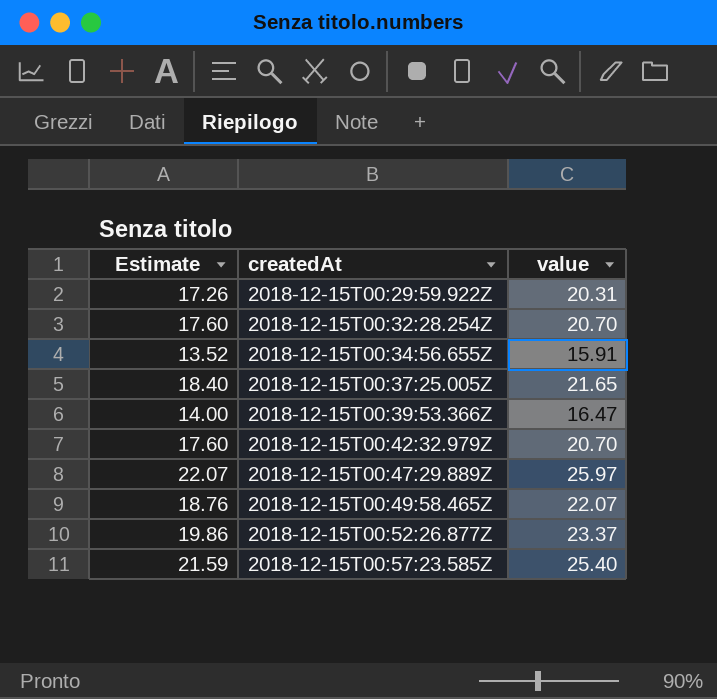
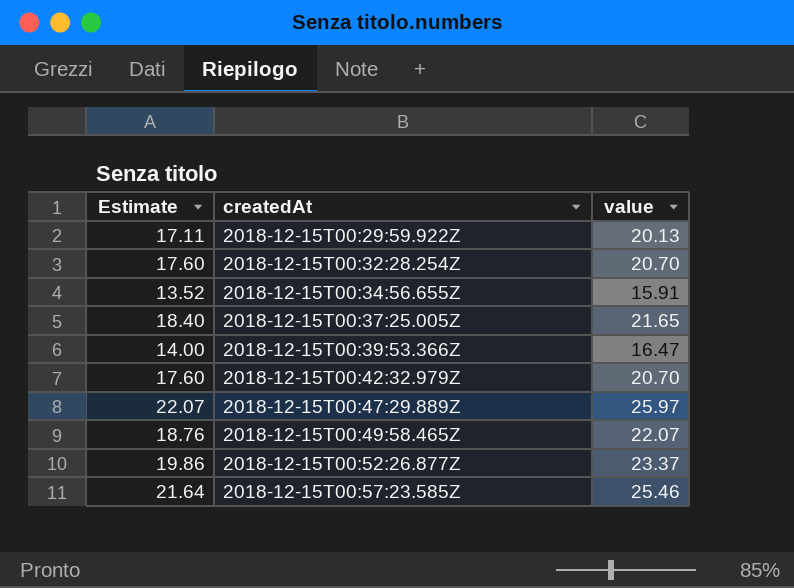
2018-12-15T00:29:59.922Z | Estimate: 17.26 -> 17.11
2018-12-15T00:29:59.922Z | value: 20.31 -> 20.13
2018-12-15T00:57:23.585Z | Estimate: 21.59 -> 21.64
2018-12-15T00:57:23.585Z | value: 25.40 -> 25.46

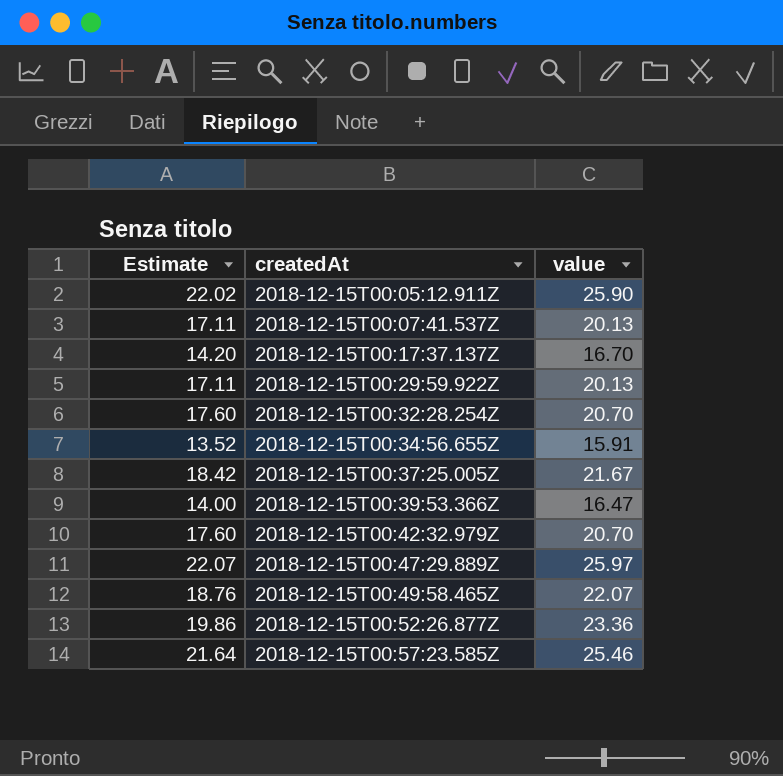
row 2018-12-15T00:05:12.911Z: none -> 22.02 | 25.90
row 2018-12-15T00:07:41.537Z: none -> 17.11 | 20.13
row 2018-12-15T00:17:37.137Z: none -> 14.20 | 16.70
2018-12-15T00:37:25.005Z | Estimate: 18.40 -> 18.42
2018-12-15T00:37:25.005Z | value: 21.65 -> 21.67
2018-12-15T00:52:26.877Z | value: 23.37 -> 23.36

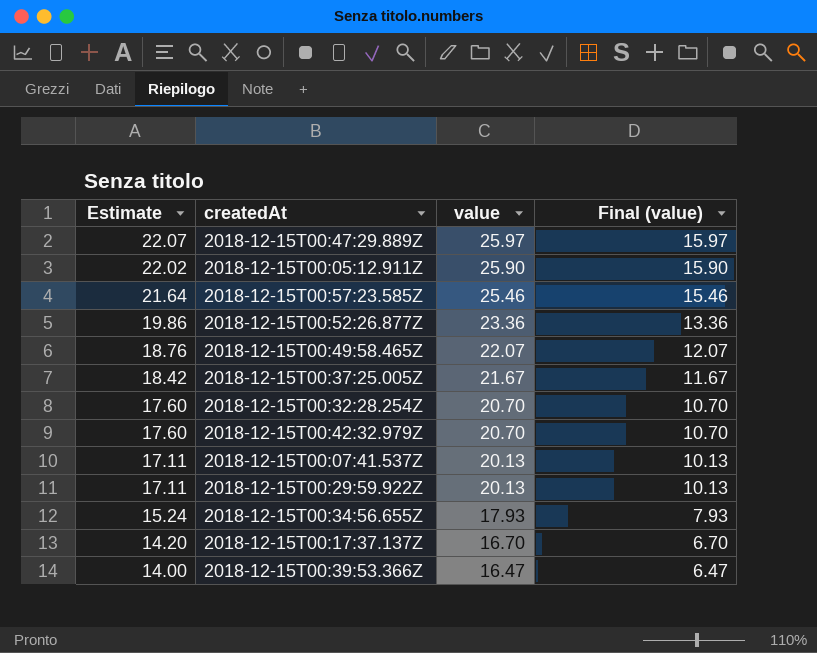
row order: createdAt ascending -> Estimate descending
column Final (value) | formula: none -> [value] - 10
2018-12-15T00:34:56.655Z | Estimate: 13.52 -> 15.24
2018-12-15T00:34:56.655Z | value: 15.91 -> 17.93

